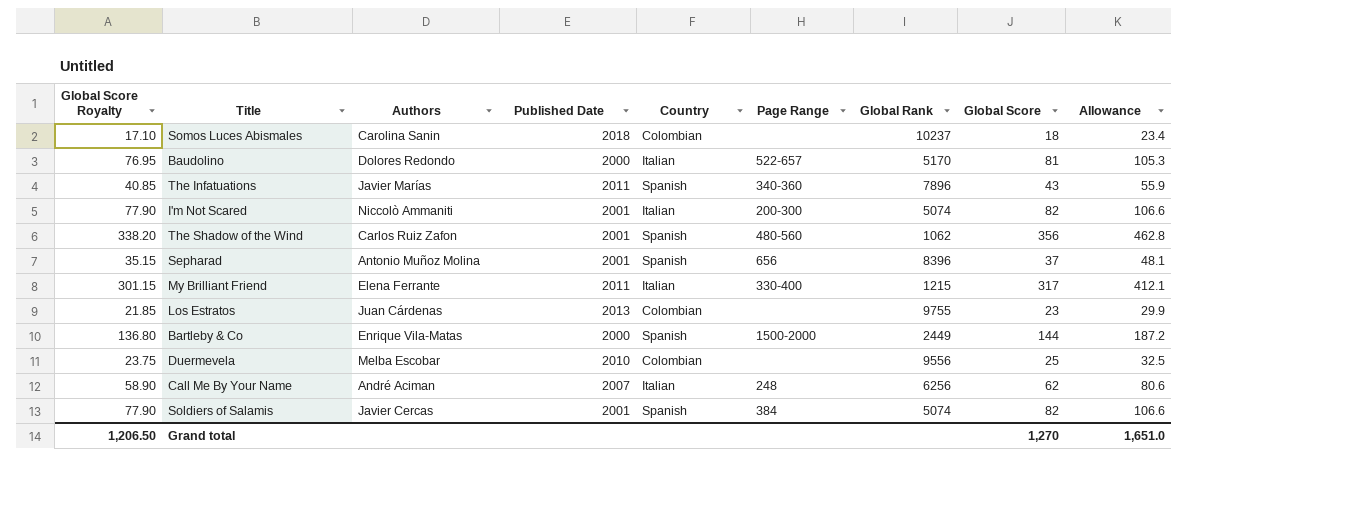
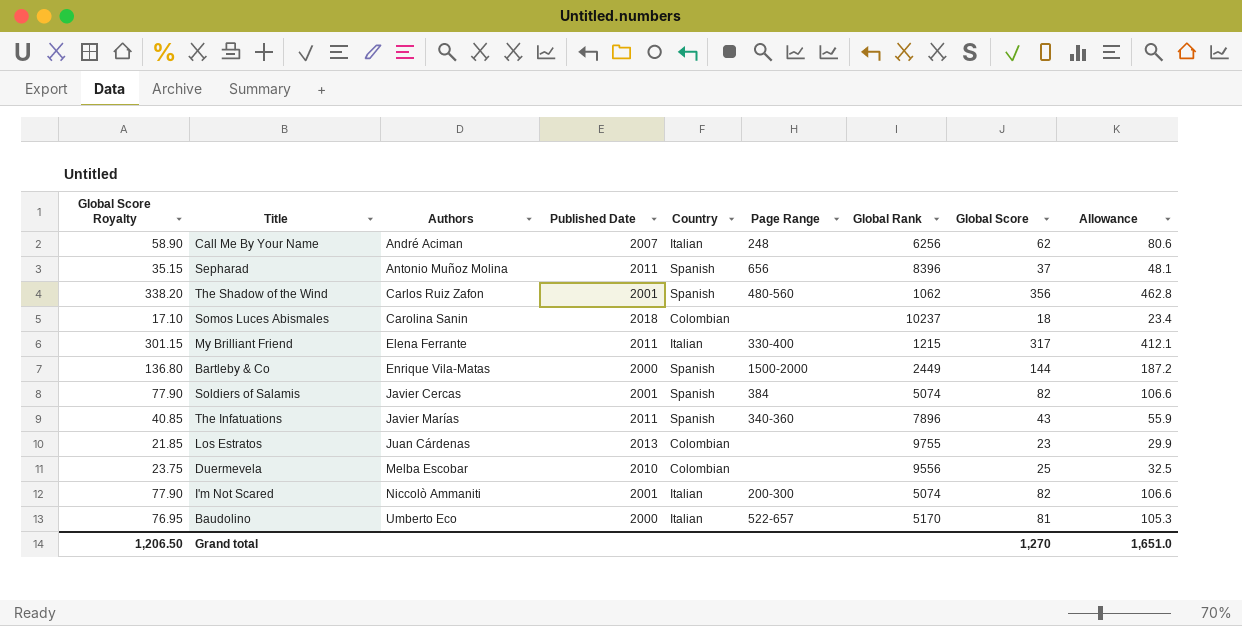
row order: none -> Authors ascending
Sepharad | Published Date: 2001 -> 2011
Baudolino | Authors: Dolores Redondo -> Umberto Eco

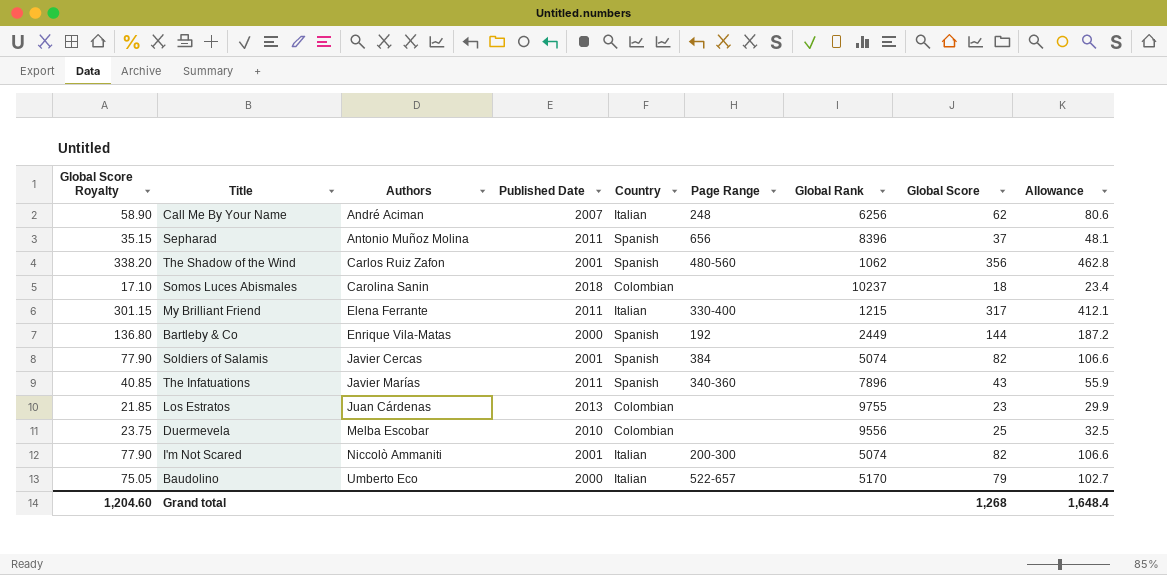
Bartleby & Co | Page Range: 1500-2000 -> 192
Baudolino | Global Score Royalty: 76.95 -> 75.05
Baudolino | Global Score: 81 -> 79
Baudolino | Allowance: 105.3 -> 102.7
Grand total | Global Score Royalty: 1,206.50 -> 1,204.60
Grand total | Global Score: 1,270 -> 1,268
Grand total | Allowance: 1,651.0 -> 1,648.4

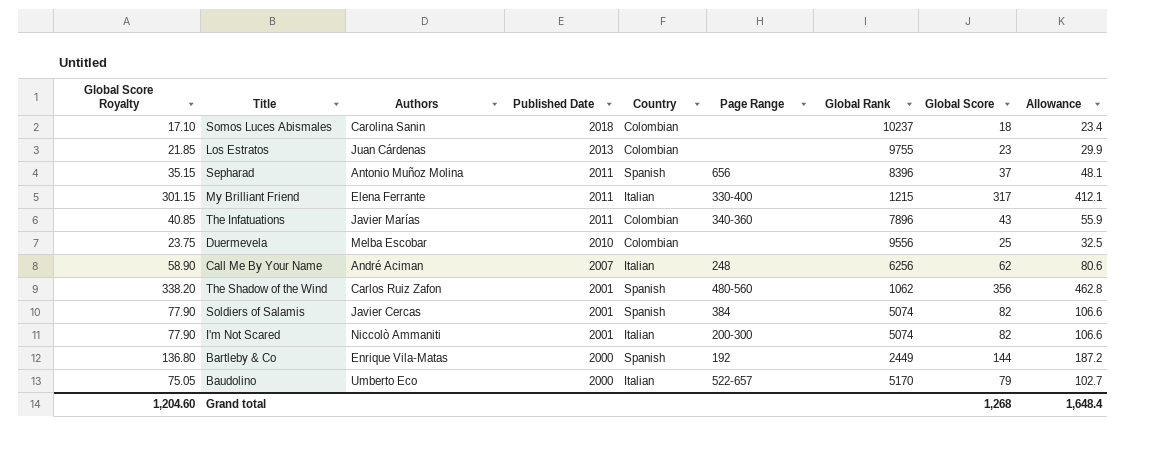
row order: Authors ascending -> Published Date descending
The Infatuations | Country: Spanish -> Colombian

